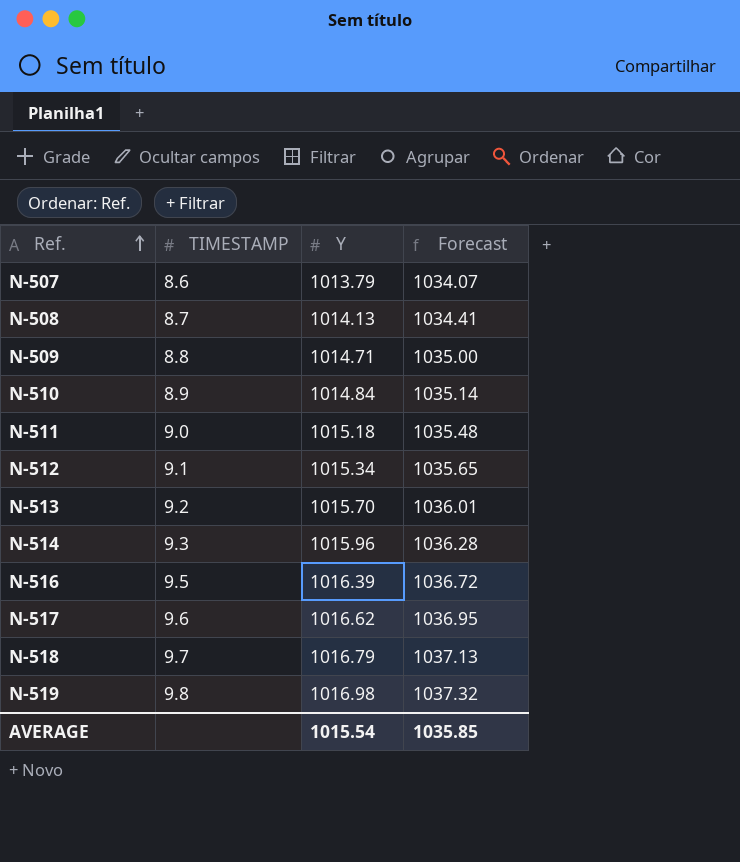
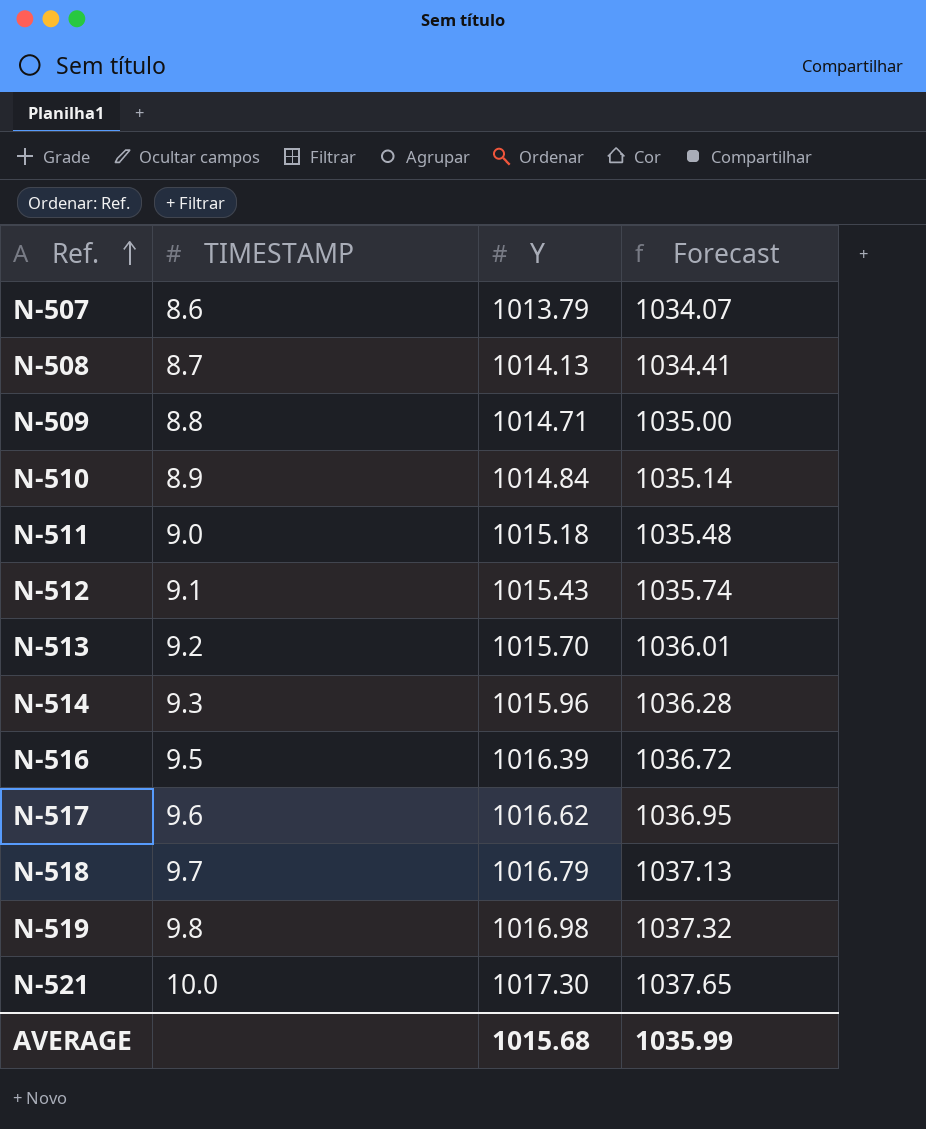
N-512 | Y: 1015.34 -> 1015.43
N-512 | Forecast: 1035.65 -> 1035.74
row N-521: none -> 10.0 | 1017.30 | 1037.65
AVERAGE | Y: 1015.54 -> 1015.68
AVERAGE | Forecast: 1035.85 -> 1035.99

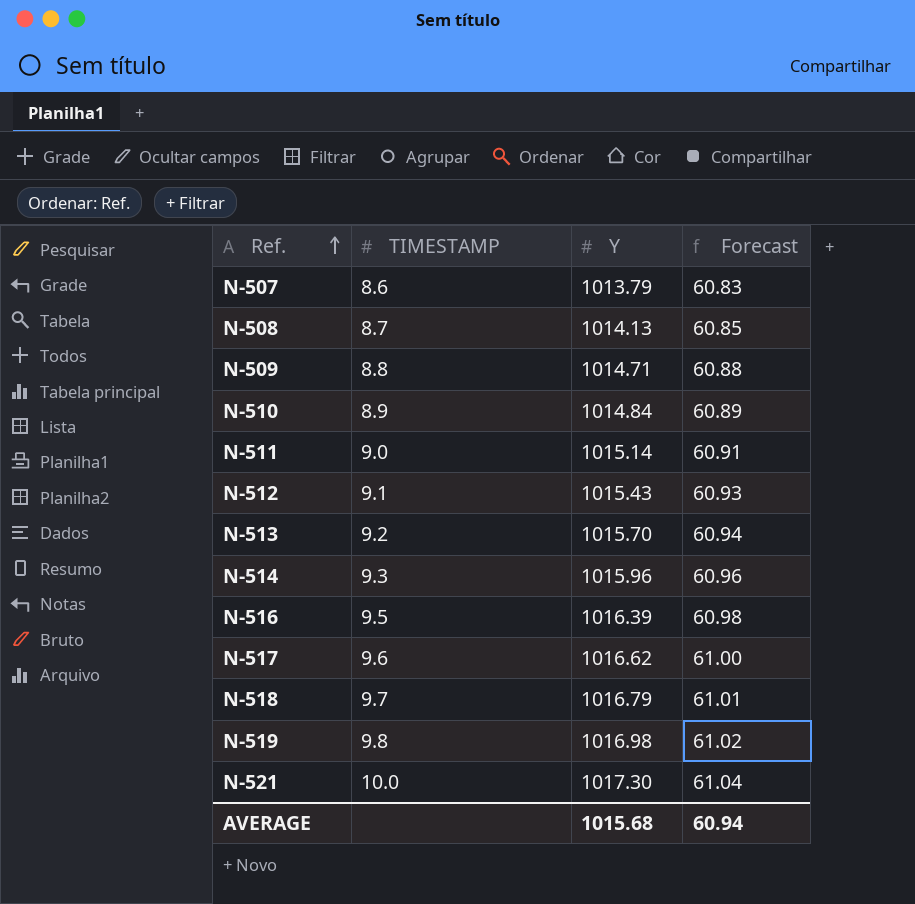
column Forecast | formula: [Y] * 1.02 -> [Y] * 0.06
N-511 | Y: 1015.18 -> 1015.14
AVERAGE | Forecast: 1035.99 -> 60.94

